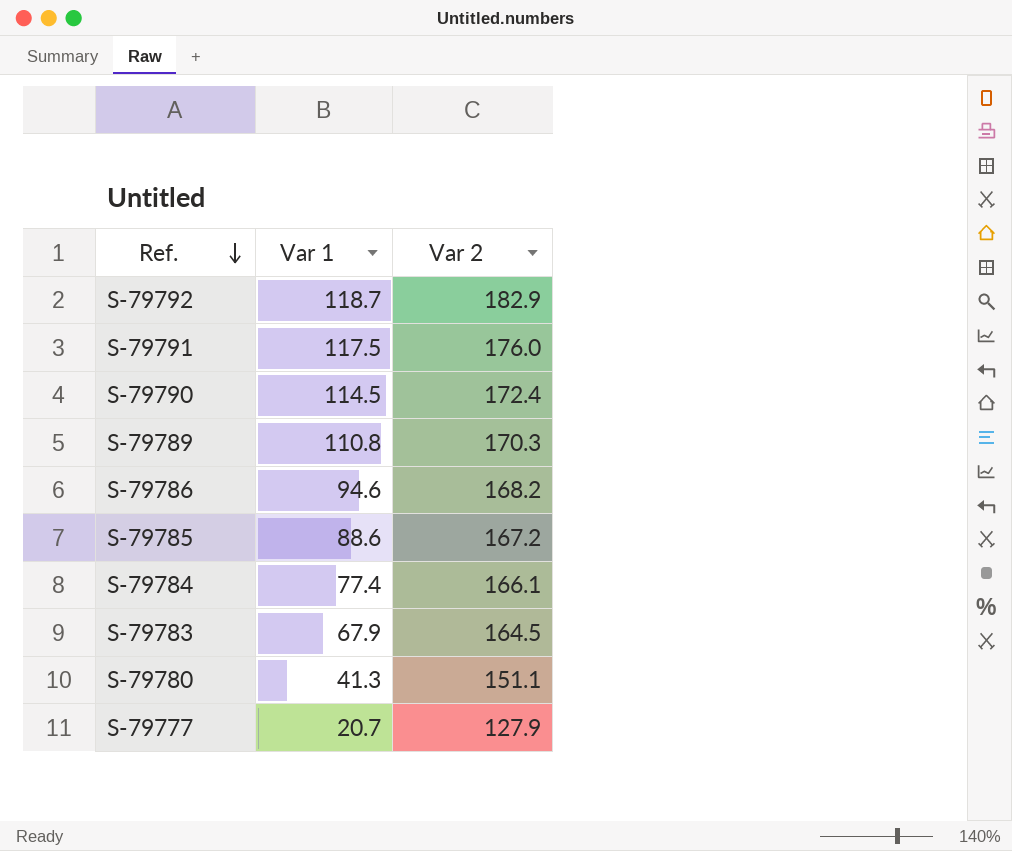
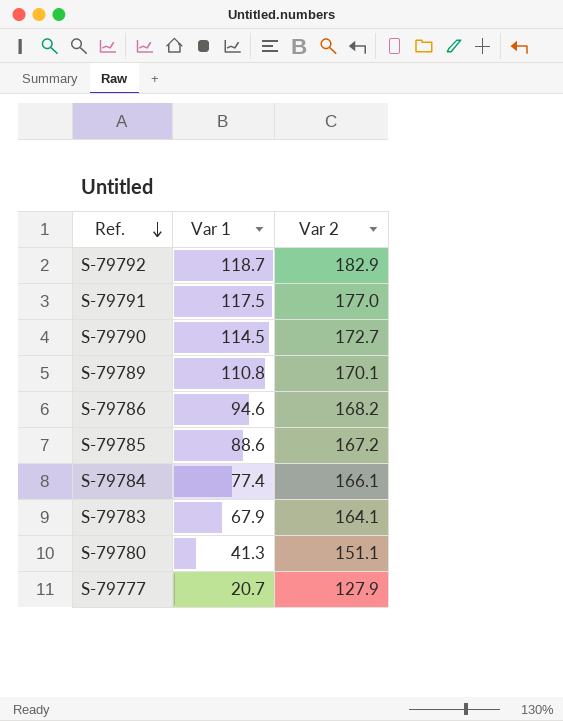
S-79791 | Var 2: 176.0 -> 177.0
S-79790 | Var 2: 172.4 -> 172.7
S-79789 | Var 2: 170.3 -> 170.1
S-79783 | Var 2: 164.5 -> 164.1

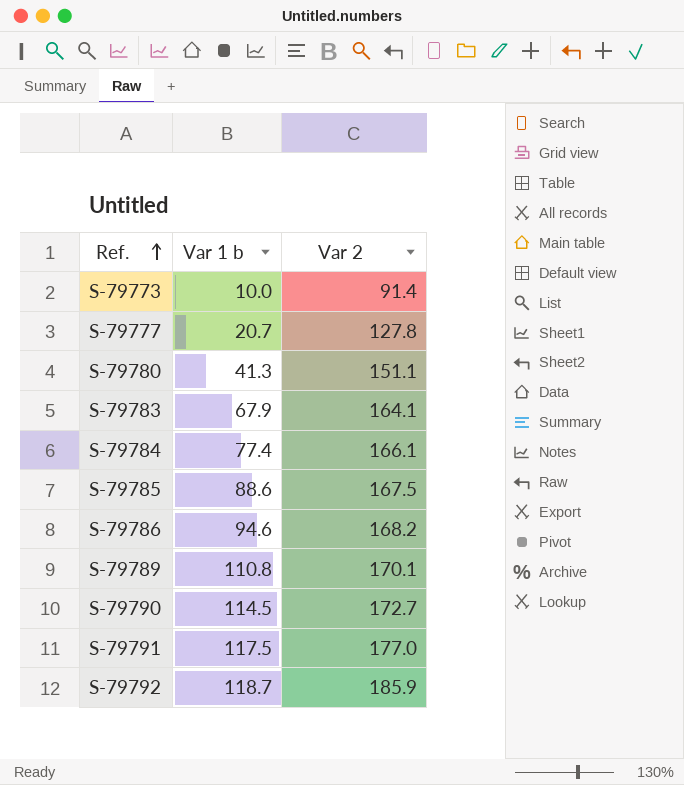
row order: Ref. descending -> Ref. ascending
column name: Var 1 -> Var 1 b
row S-79773: none -> 10.0 | 91.4
S-79777 | Var 2: 127.9 -> 127.8
S-79785 | Var 2: 167.2 -> 167.5
S-79792 | Var 2: 182.9 -> 185.9

